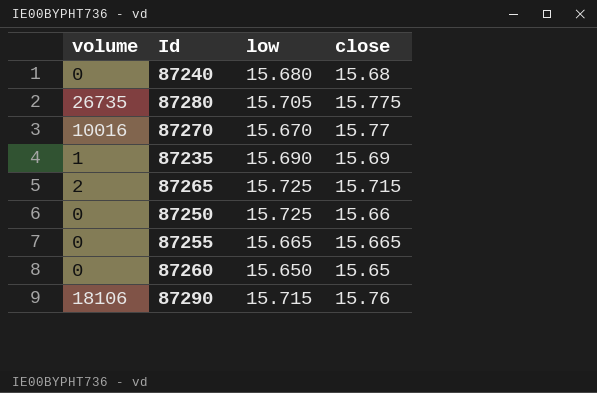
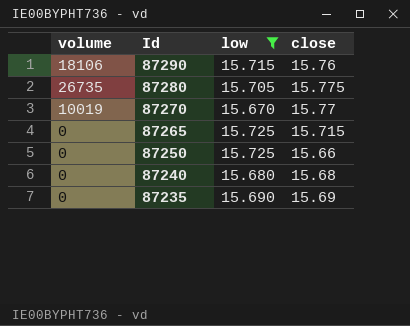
filter: none -> low >= 15.670
row order: none -> Id descending
87270 | volume: 10016 -> 10019
87265 | volume: 2 -> 0
87235 | volume: 1 -> 0

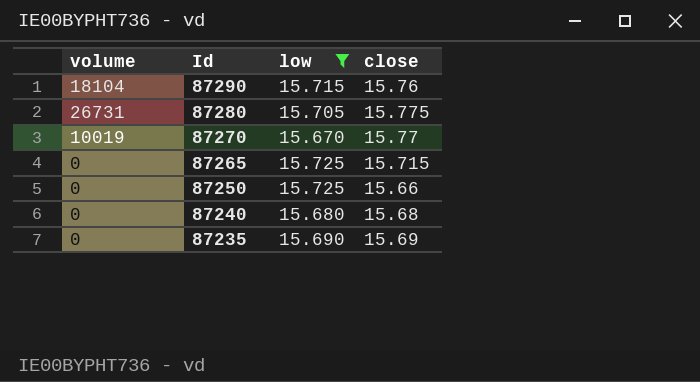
87290 | volume: 18106 -> 18104
87280 | volume: 26735 -> 26731

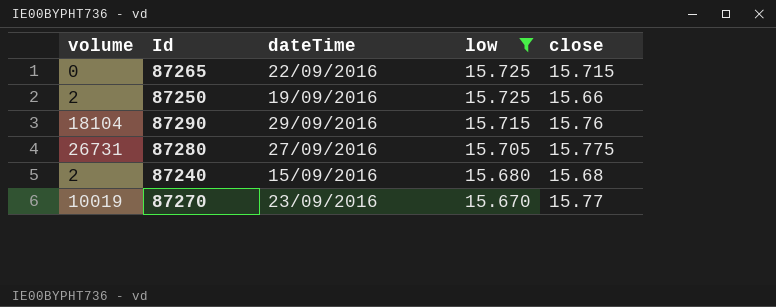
row order: Id descending -> low descending
column dateTime | position: none -> 3
row 87235: 0 | 15.690 | 15.69 -> none
87250 | volume: 0 -> 2
87240 | volume: 0 -> 2

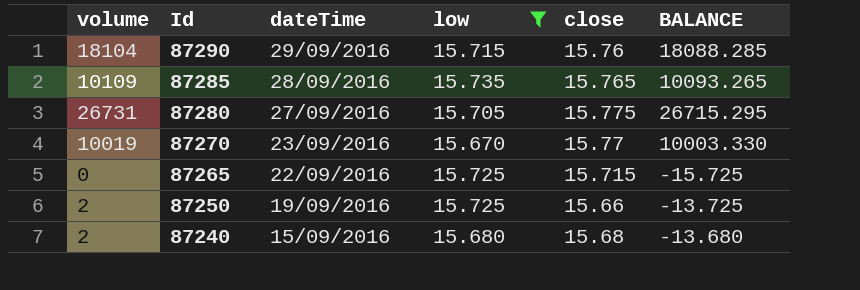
row order: low descending -> Id descending
column BALANCE | formula: none -> [volume] - [low]
row 87285: none -> 10109 | 28/09/2016 | 15.735 | 15.765 | 10093.265

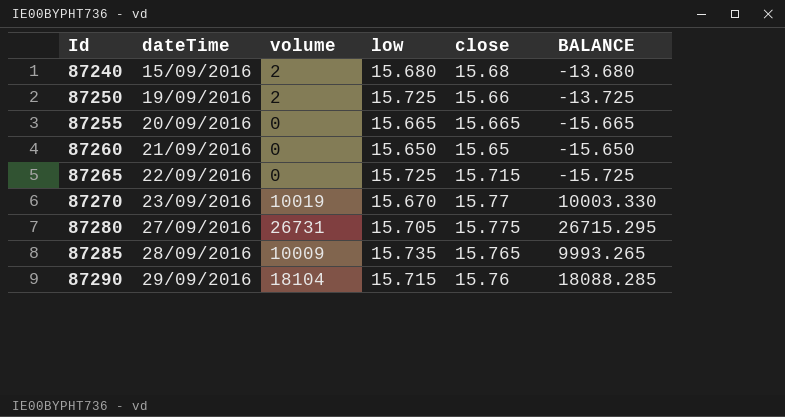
filter: low >= 15.670 -> none
row order: Id descending -> Id ascending
column volume | position: 1 -> 3
87285 | volume: 10109 -> 10009
87285 | BALANCE: 10093.265 -> 9993.265

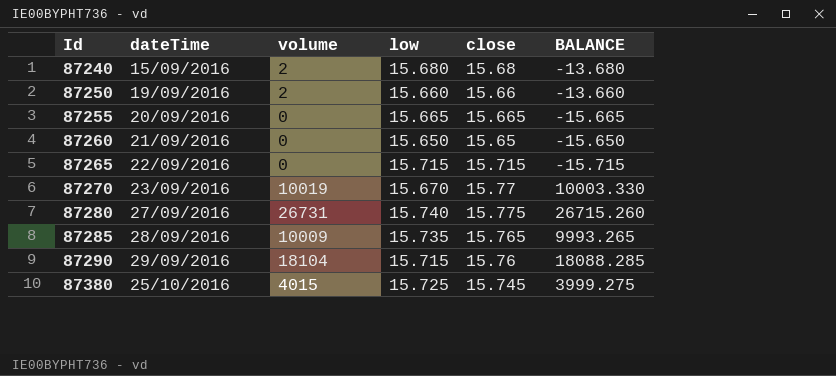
87250 | low: 15.725 -> 15.660
87250 | BALANCE: -13.725 -> -13.660
87265 | low: 15.725 -> 15.715
87265 | BALANCE: -15.725 -> -15.715
87280 | low: 15.705 -> 15.740
87280 | BALANCE: 26715.295 -> 26715.260
row 87380: none -> 25/10/2016 | 4015 | 15.725 | 15.745 | 3999.275

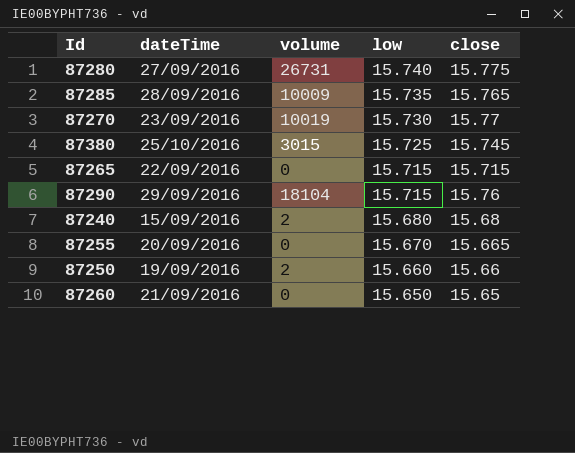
row order: Id ascending -> low descending
column BALANCE | formula: [volume] - [low] -> none
87270 | low: 15.670 -> 15.730
87380 | volume: 4015 -> 3015
87255 | low: 15.665 -> 15.670

